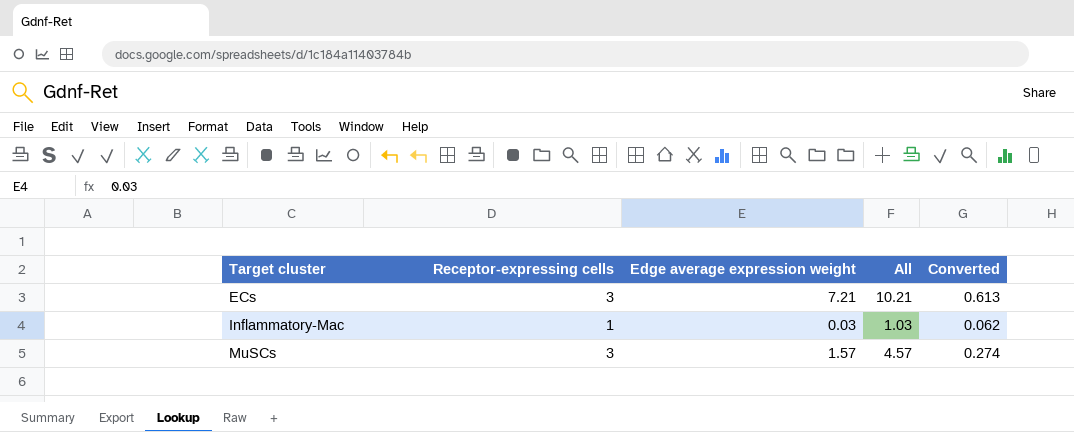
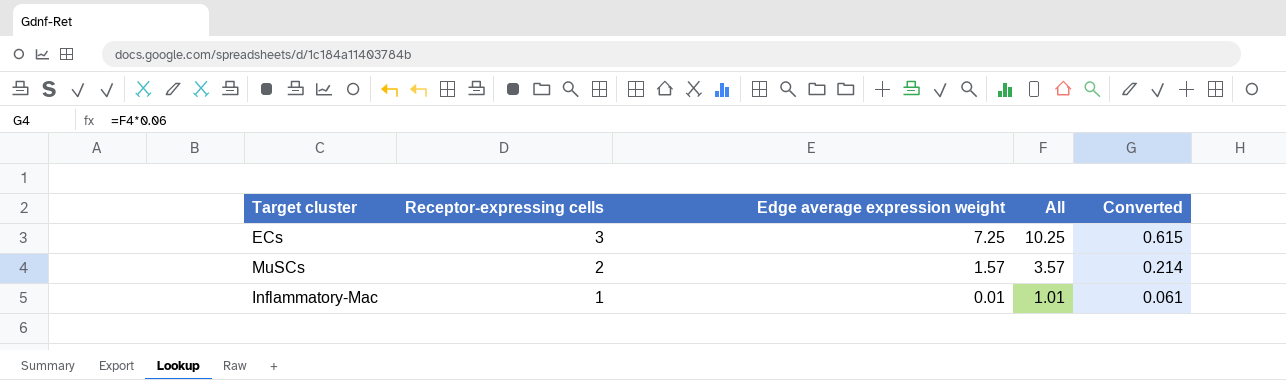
row order: Target cluster ascending -> Receptor-expressing cells descending
ECs | Edge average expression weight: 7.21 -> 7.25
ECs | All: 10.21 -> 10.25
ECs | Converted: 0.613 -> 0.615
MuSCs | Receptor-expressing cells: 3 -> 2
MuSCs | All: 4.57 -> 3.57
MuSCs | Converted: 0.274 -> 0.214
Inflammatory-Mac | Edge average expression weight: 0.03 -> 0.01
Inflammatory-Mac | All: 1.03 -> 1.01
Inflammatory-Mac | Converted: 0.062 -> 0.061

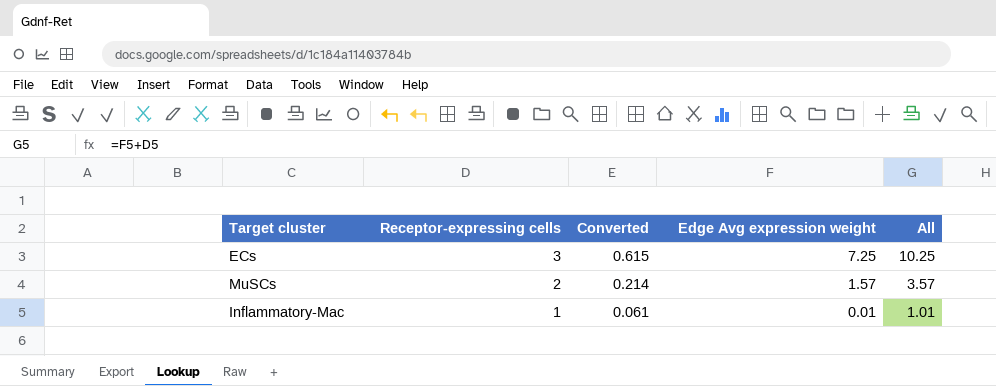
column Converted | position: 5 -> 3
column name: Edge average expression weight -> Edge Avg expression weight

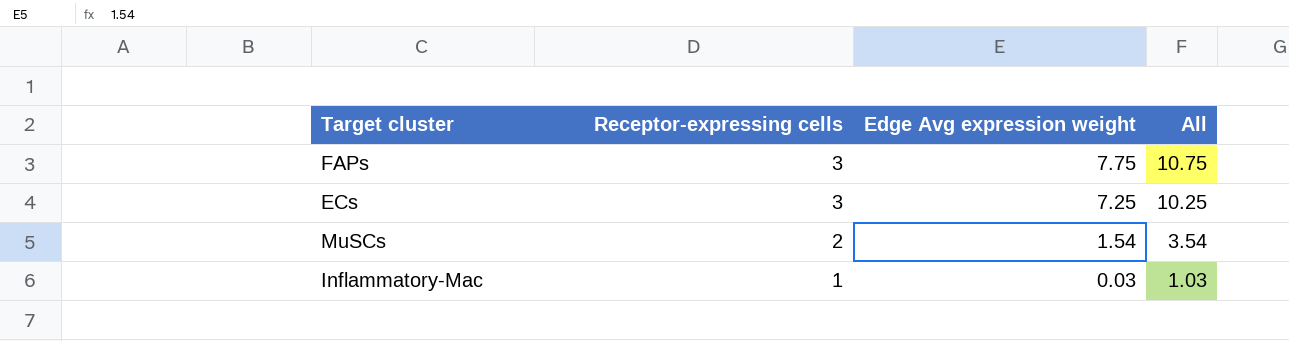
column Converted | formula: [All] * 0.06 -> none
row FAPs: none -> 3 | 7.75 | 10.75
MuSCs | Edge Avg expression weight: 1.57 -> 1.54
MuSCs | All: 3.57 -> 3.54
Inflammatory-Mac | Edge Avg expression weight: 0.01 -> 0.03
Inflammatory-Mac | All: 1.01 -> 1.03

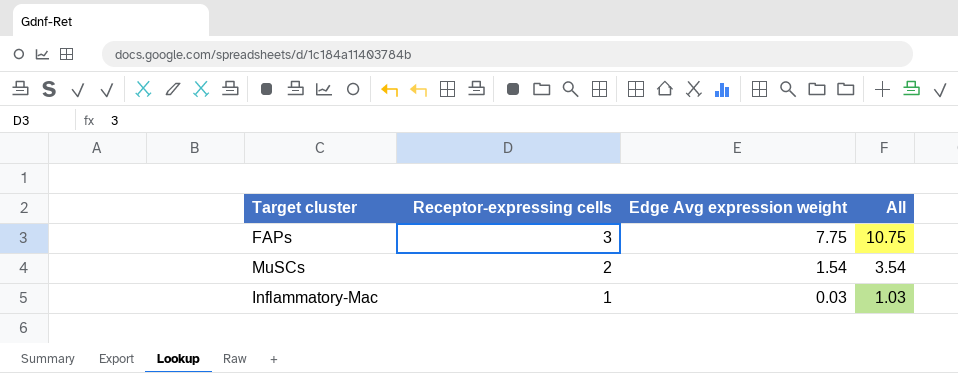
row ECs: 3 | 7.25 | 10.25 -> none

